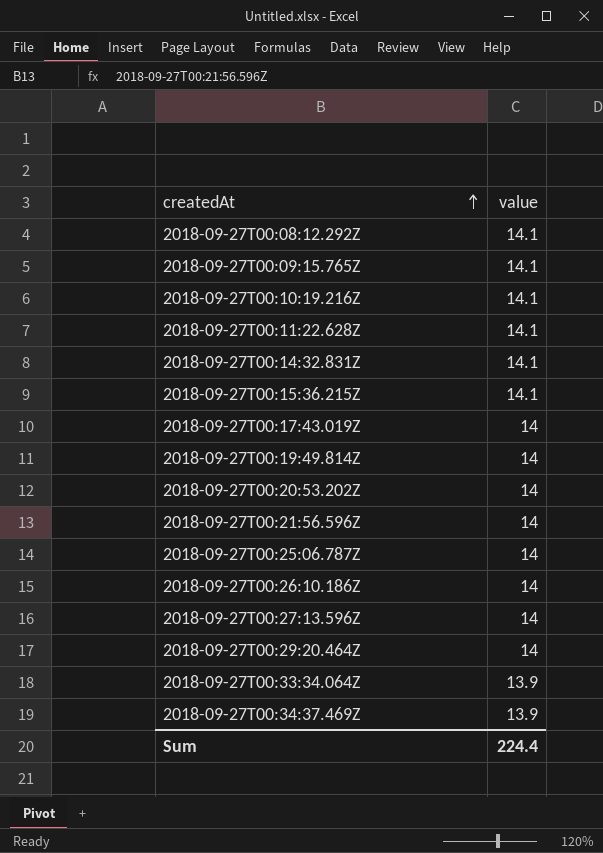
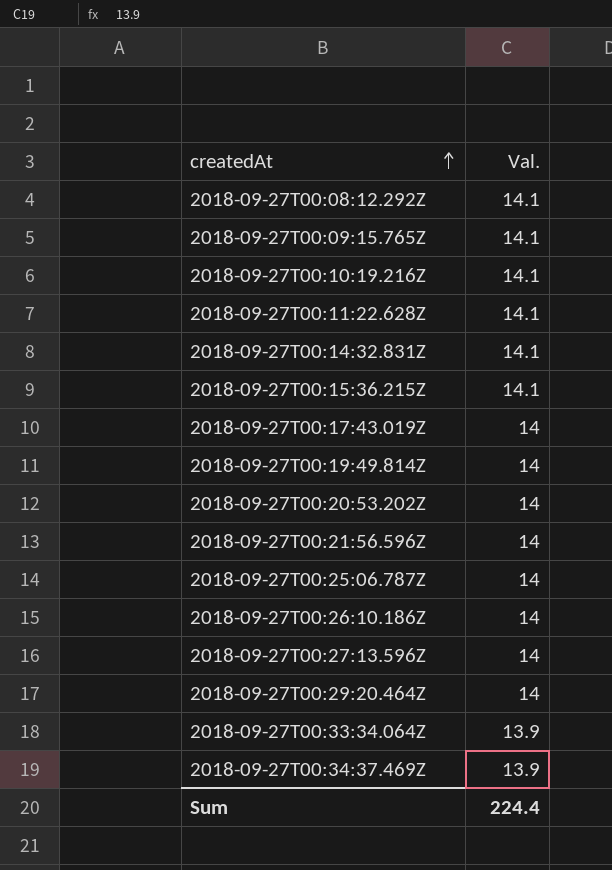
column name: value -> Val.

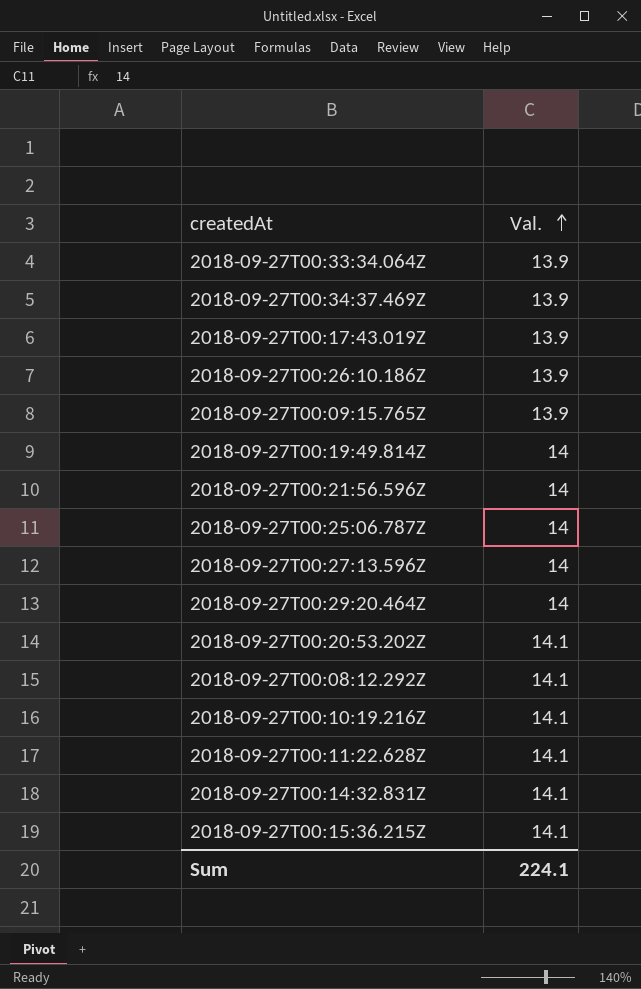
row order: createdAt ascending -> Val. ascending
2018-09-27T00:17:43.019Z | Val.: 14 -> 13.9
2018-09-27T00:26:10.186Z | Val.: 14 -> 13.9
2018-09-27T00:09:15.765Z | Val.: 14.1 -> 13.9
2018-09-27T00:20:53.202Z | Val.: 14 -> 14.1
Sum | Val.: 224.4 -> 224.1

